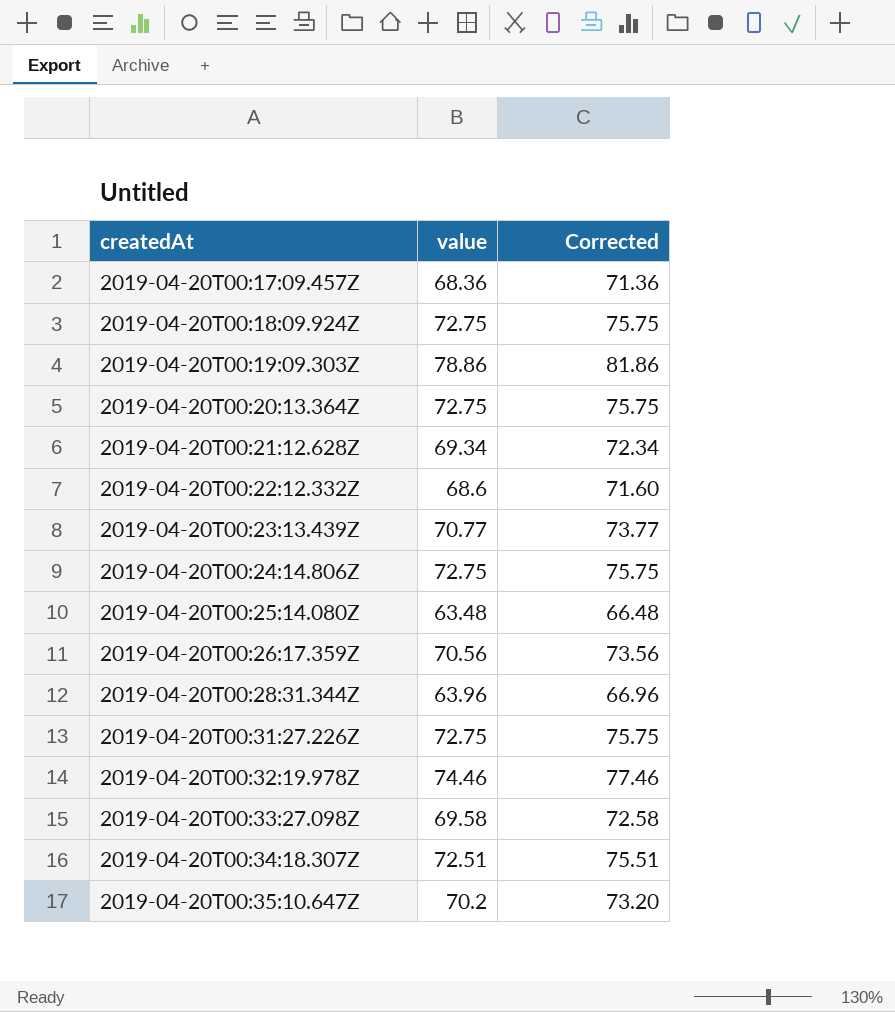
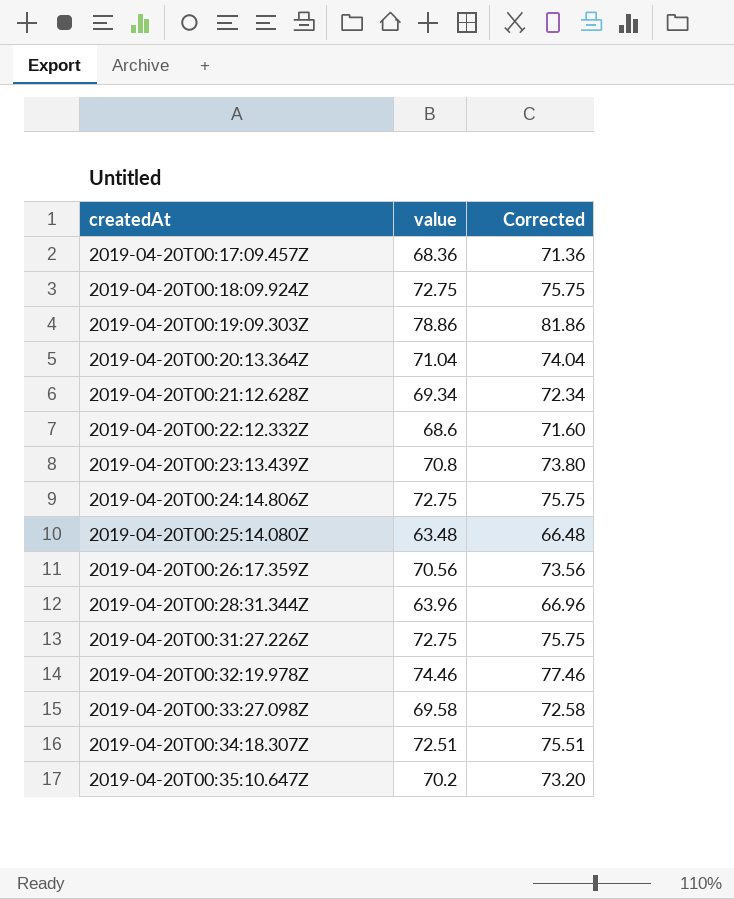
2019-04-20T00:20:13.364Z | value: 72.75 -> 71.04
2019-04-20T00:20:13.364Z | Corrected: 75.75 -> 74.04
2019-04-20T00:23:13.439Z | value: 70.77 -> 70.8
2019-04-20T00:23:13.439Z | Corrected: 73.77 -> 73.80

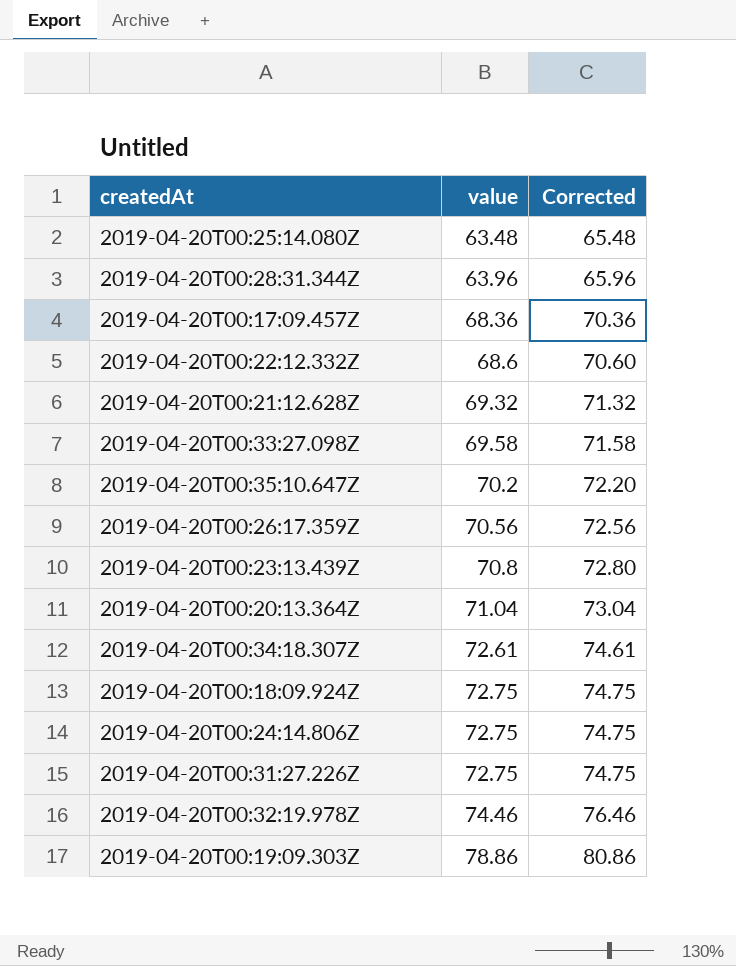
row order: createdAt ascending -> value ascending
column Corrected | formula: [value] + 3 -> [value] + 2
2019-04-20T00:21:12.628Z | value: 69.34 -> 69.32
2019-04-20T00:34:18.307Z | value: 72.51 -> 72.61

